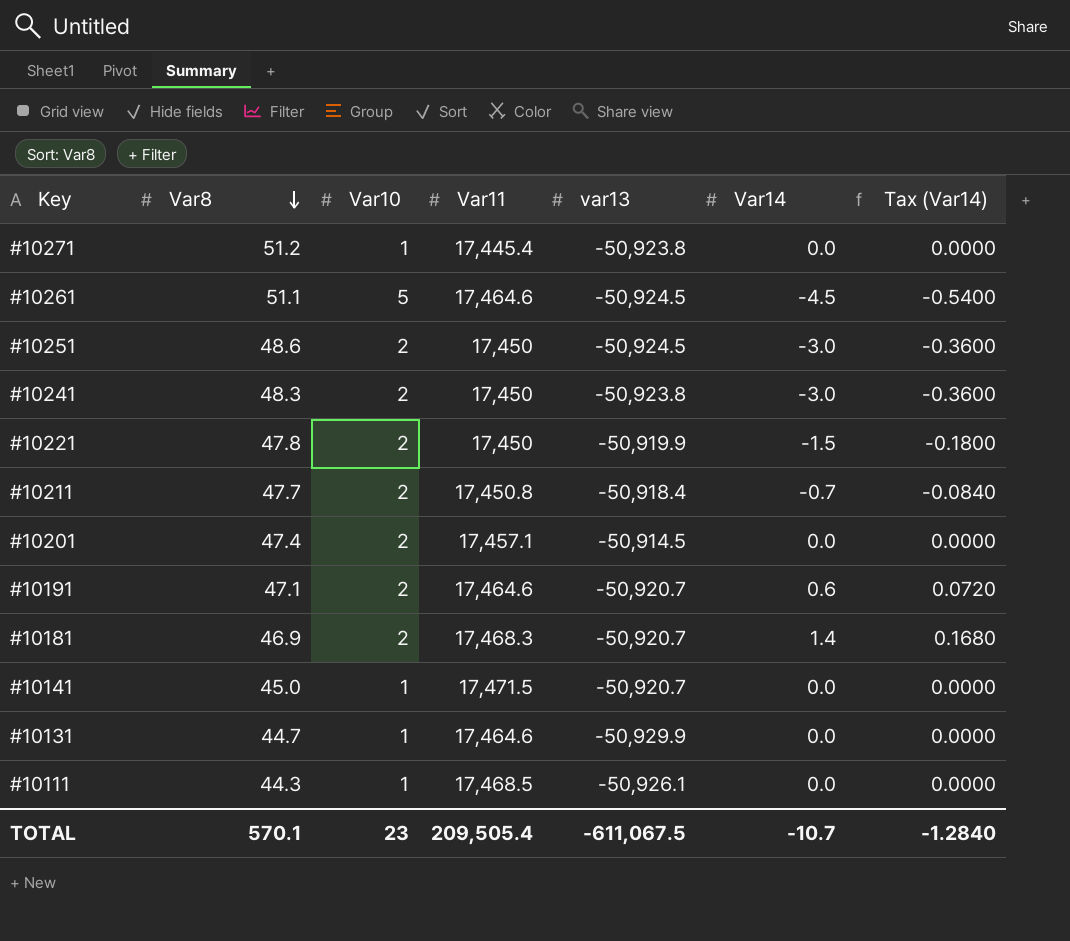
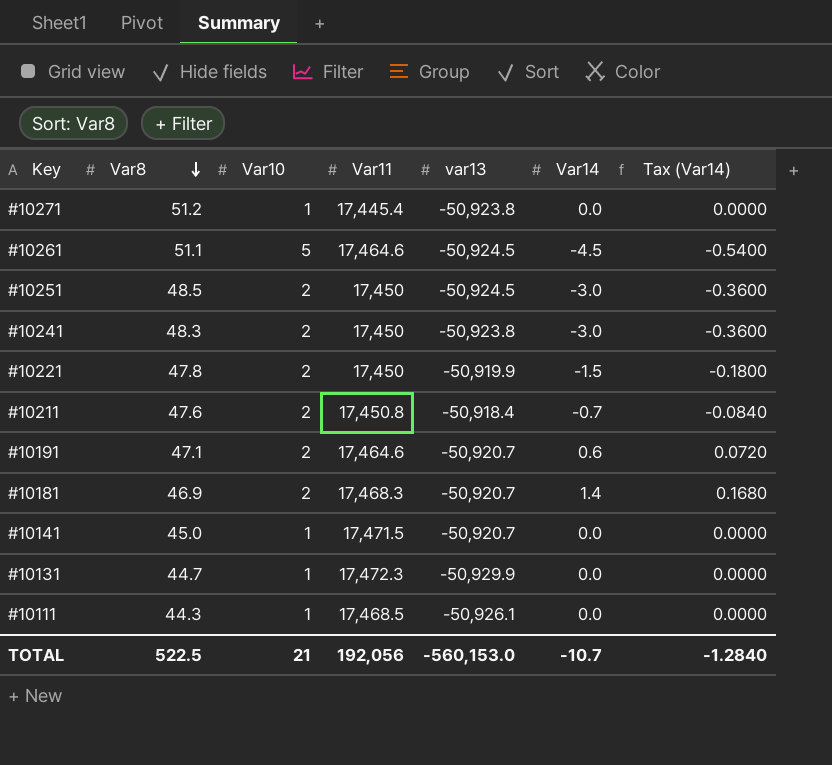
row #10201: 47.4 | 2 | 17,457.1 | -50,914.5 | 0.0 | 0.0000 -> none
#10251 | Var8: 48.6 -> 48.5
#10211 | Var8: 47.7 -> 47.6
#10131 | Var11: 17,464.6 -> 17,472.3
TOTAL | Var8: 570.1 -> 522.5
TOTAL | Var10: 23 -> 21
TOTAL | Var11: 209,505.4 -> 192,056
TOTAL | var13: -611,067.5 -> -560,153.0

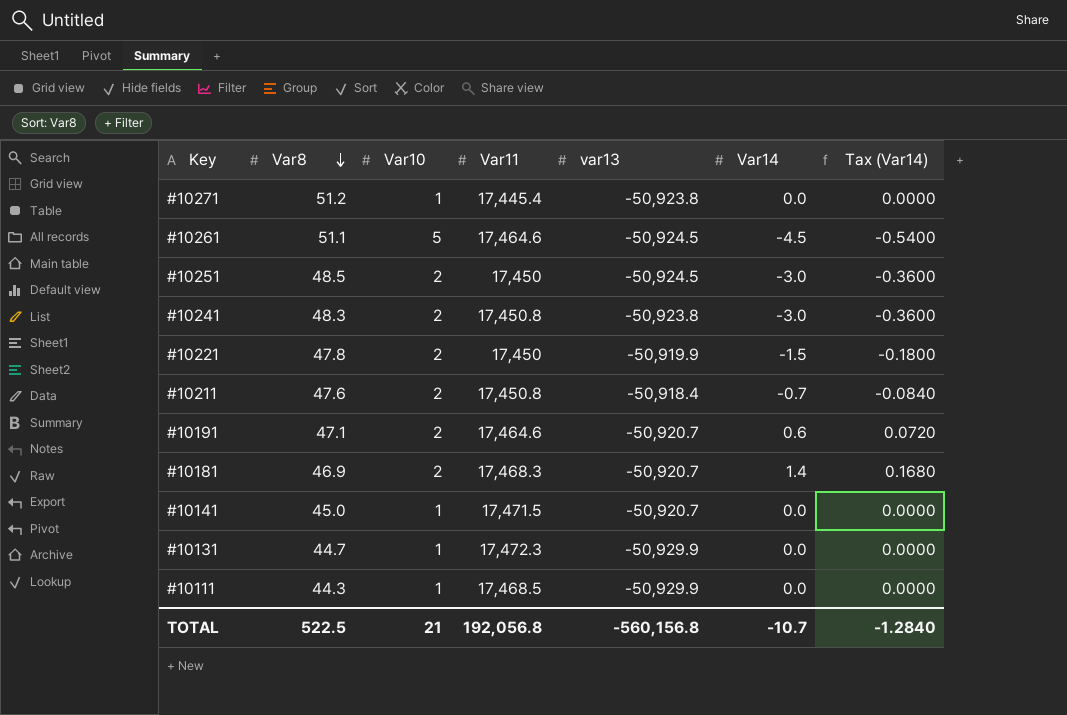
#10241 | Var11: 17,450 -> 17,450.8
#10111 | var13: -50,926.1 -> -50,929.9
TOTAL | Var11: 192,056 -> 192,056.8
TOTAL | var13: -560,153.0 -> -560,156.8

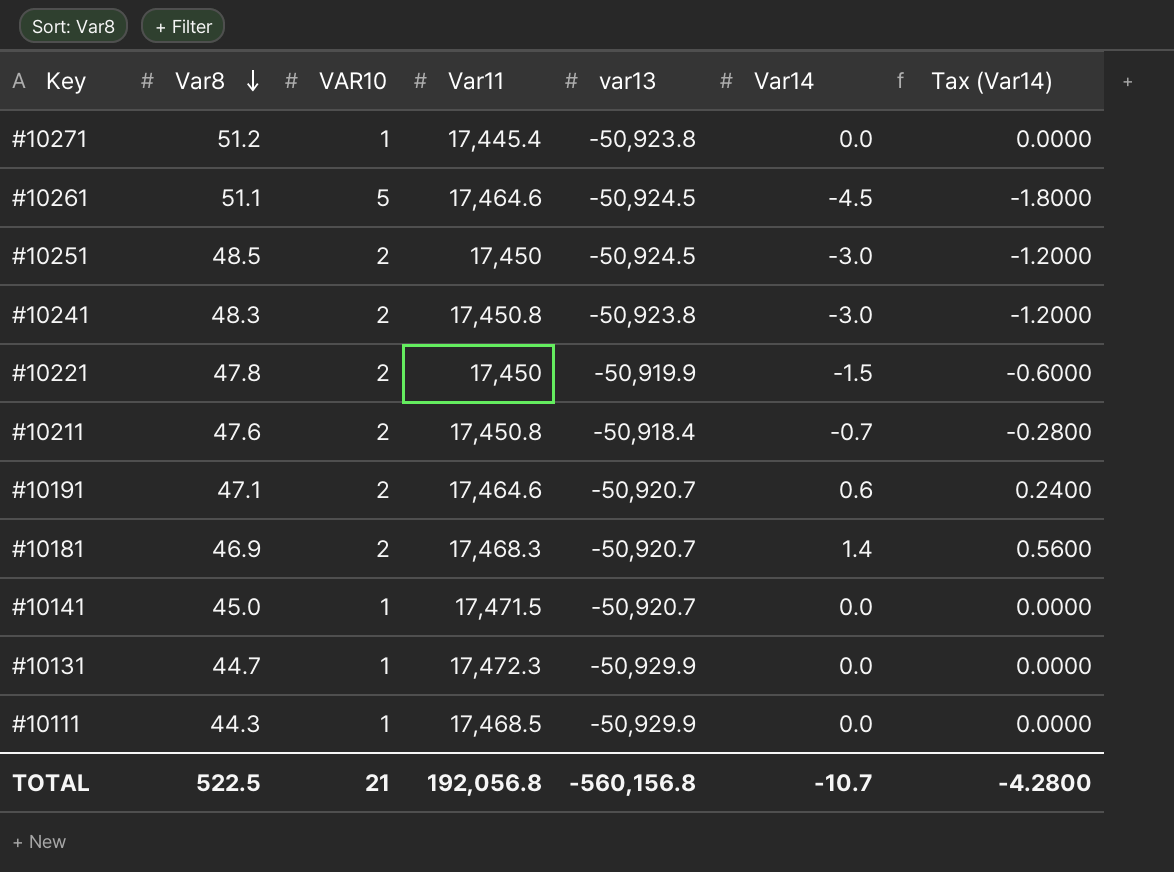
column name: Var10 -> VAR10
column Tax (Var14) | formula: [Var14] * 0.12 -> [Var14] * 0.4
TOTAL | Tax (Var14): -1.2840 -> -4.2800

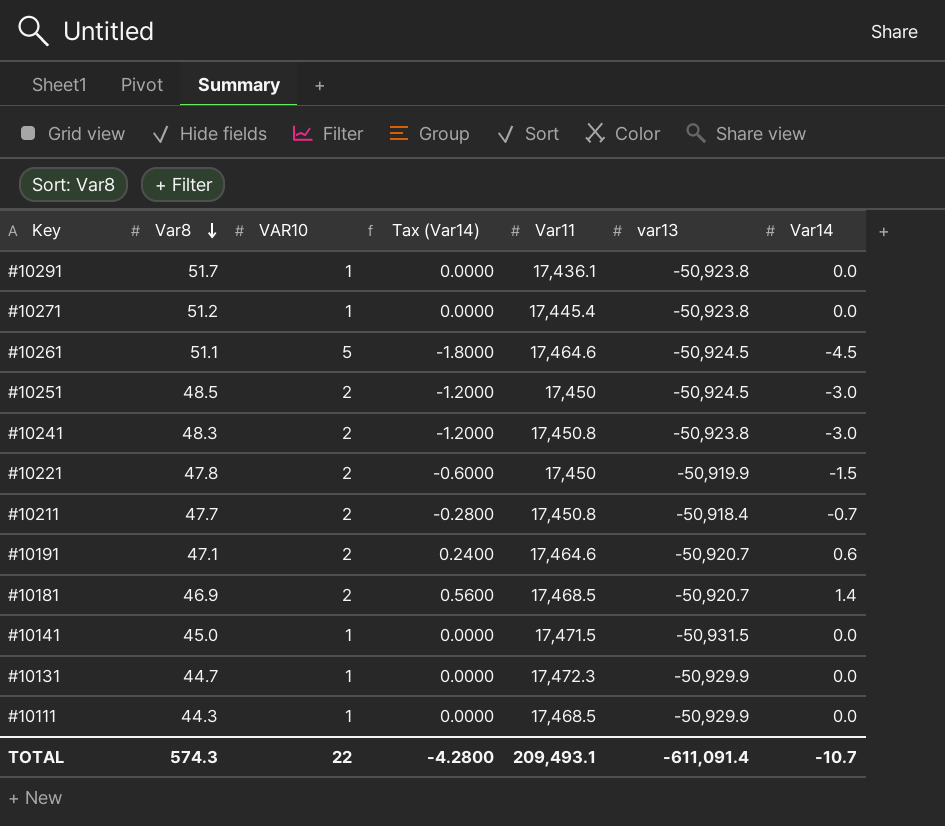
column Tax (Var14) | position: 7 -> 4
row #10291: none -> 51.7 | 1 | 0.0000 | 17,436.1 | -50,923.8 | 0.0
#10211 | Var8: 47.6 -> 47.7
#10181 | Var11: 17,468.3 -> 17,468.5
#10141 | var13: -50,920.7 -> -50,931.5
TOTAL | Var8: 522.5 -> 574.3
TOTAL | VAR10: 21 -> 22
TOTAL | Var11: 192,056.8 -> 209,493.1
TOTAL | var13: -560,156.8 -> -611,091.4

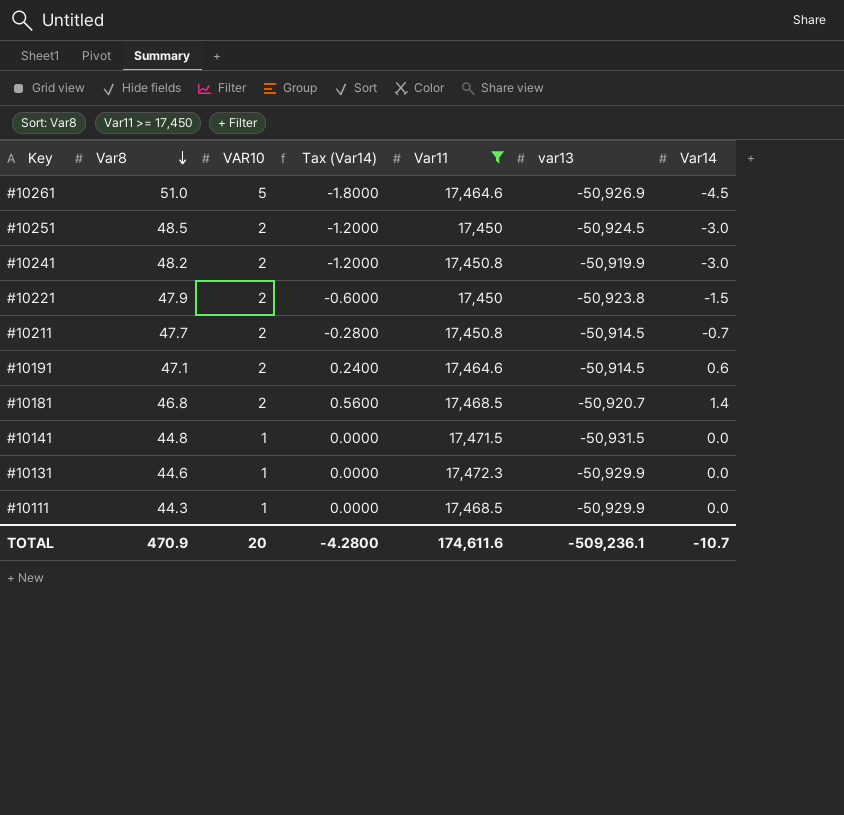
filter: none -> Var11 >= 17,450
#10261 | Var8: 51.1 -> 51.0
#10261 | var13: -50,924.5 -> -50,926.9
#10241 | Var8: 48.3 -> 48.2
#10241 | var13: -50,923.8 -> -50,919.9
#10221 | Var8: 47.8 -> 47.9
#10221 | var13: -50,919.9 -> -50,923.8
#10211 | var13: -50,918.4 -> -50,914.5
#10191 | var13: -50,920.7 -> -50,914.5
#10181 | Var8: 46.9 -> 46.8
#10141 | Var8: 45.0 -> 44.8
#10131 | Var8: 44.7 -> 44.6
TOTAL | Var8: 574.3 -> 470.9
TOTAL | VAR10: 22 -> 20
TOTAL | Var11: 209,493.1 -> 174,611.6
TOTAL | var13: -611,091.4 -> -509,236.1

